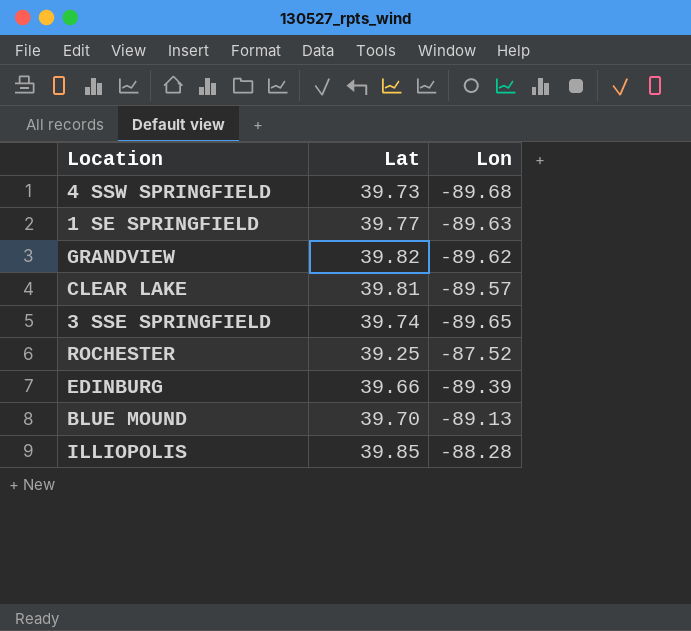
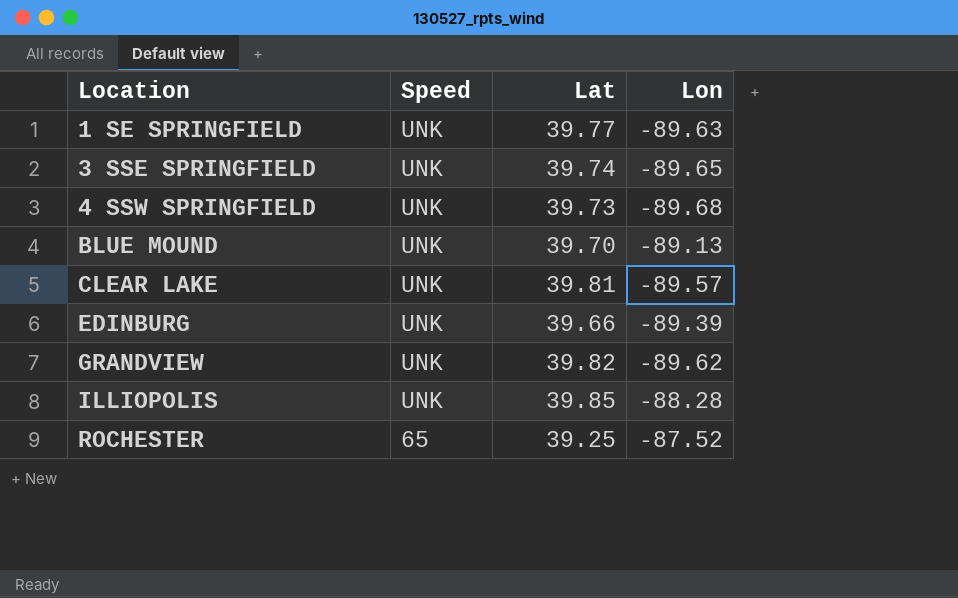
row order: none -> Location ascending
column Speed | position: none -> 2

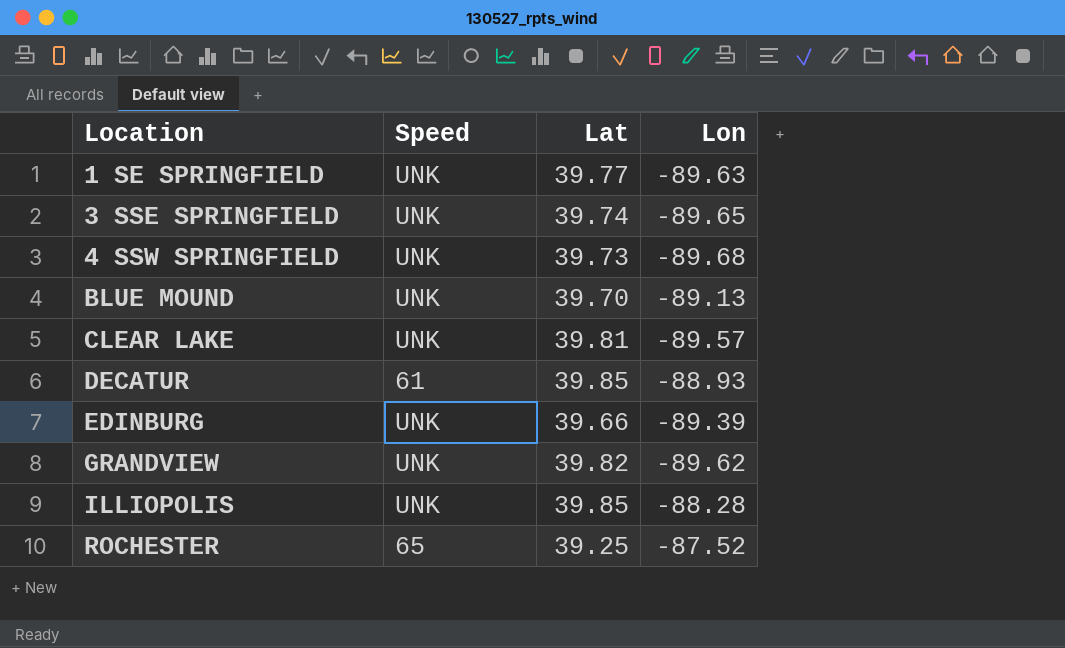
row DECATUR: none -> 61 | 39.85 | -88.93

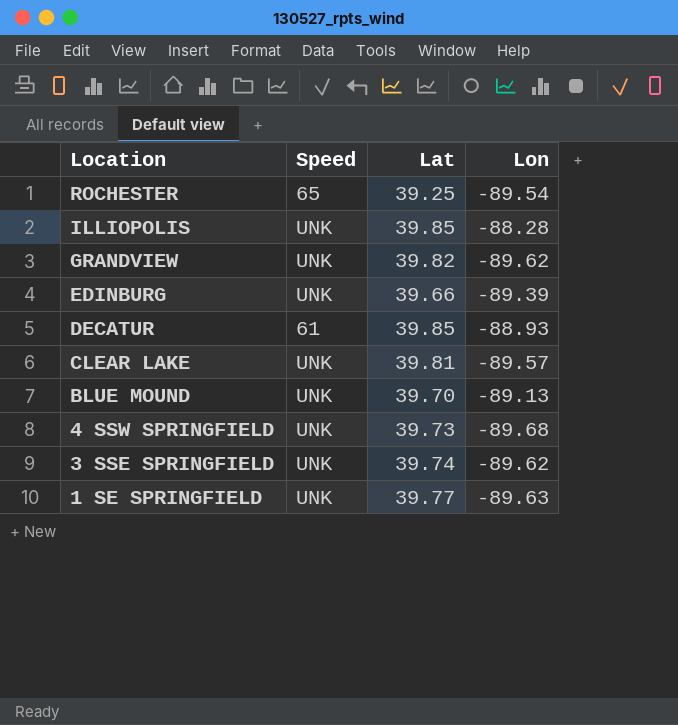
row order: Location ascending -> Location descending
ROCHESTER | Lon: -87.52 -> -89.54
3 SSE SPRINGFIELD | Lon: -89.65 -> -89.62

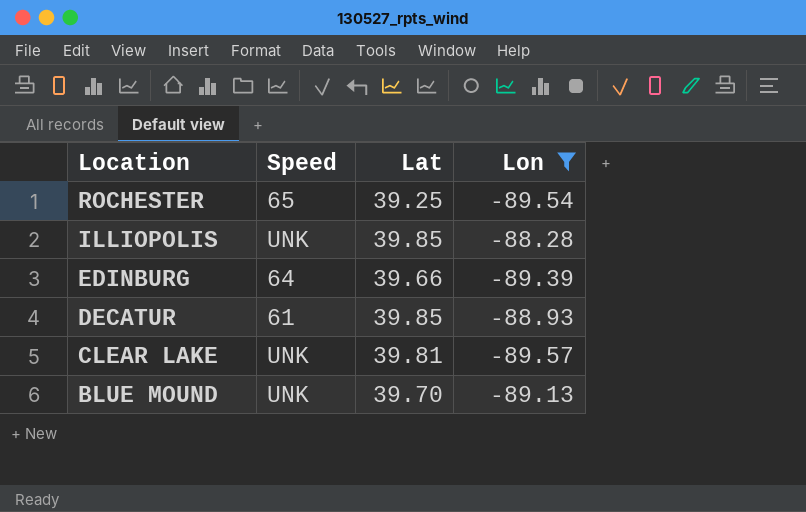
filter: none -> Lon >= -89.57
EDINBURG | Speed: UNK -> 64

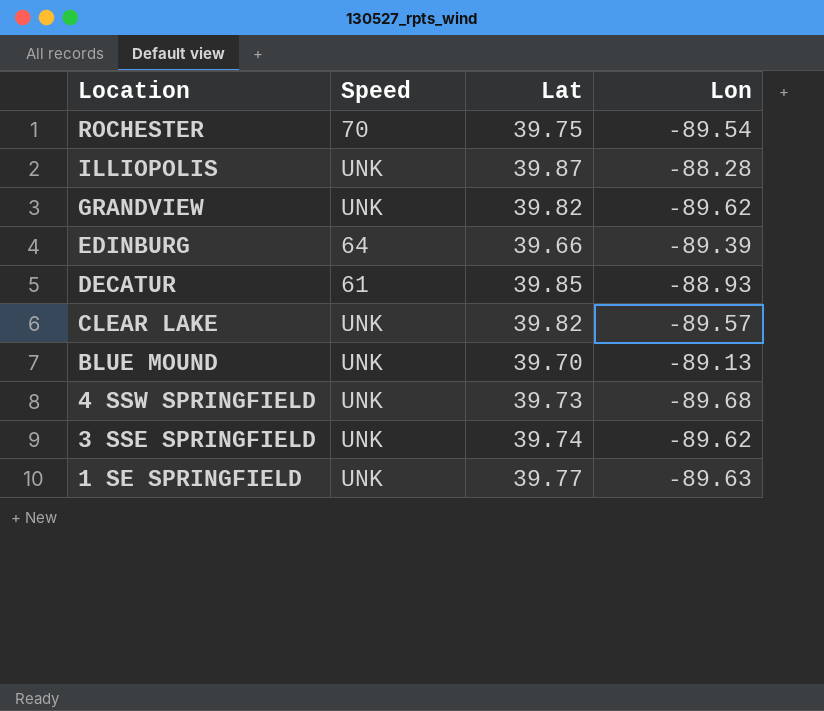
filter: Lon >= -89.57 -> none
ROCHESTER | Speed: 65 -> 70
ROCHESTER | Lat: 39.25 -> 39.75
ILLIOPOLIS | Lat: 39.85 -> 39.87
CLEAR LAKE | Lat: 39.81 -> 39.82

